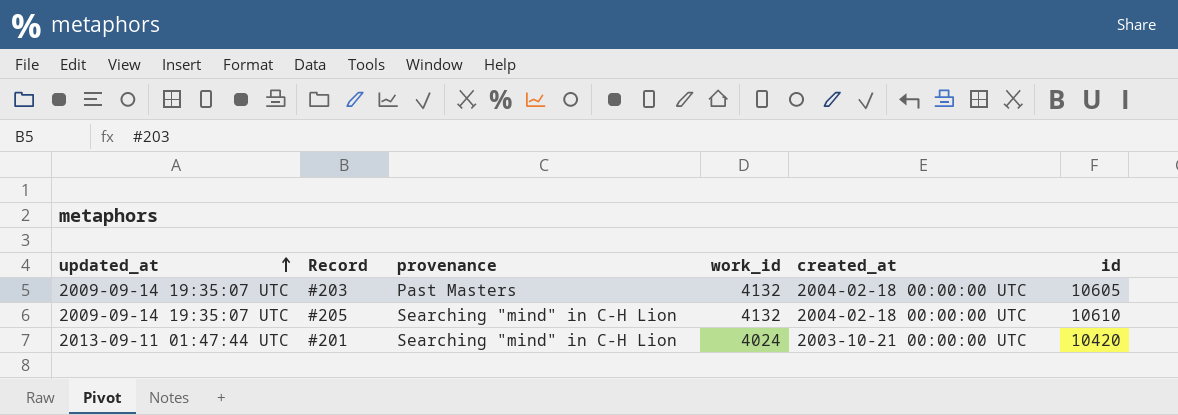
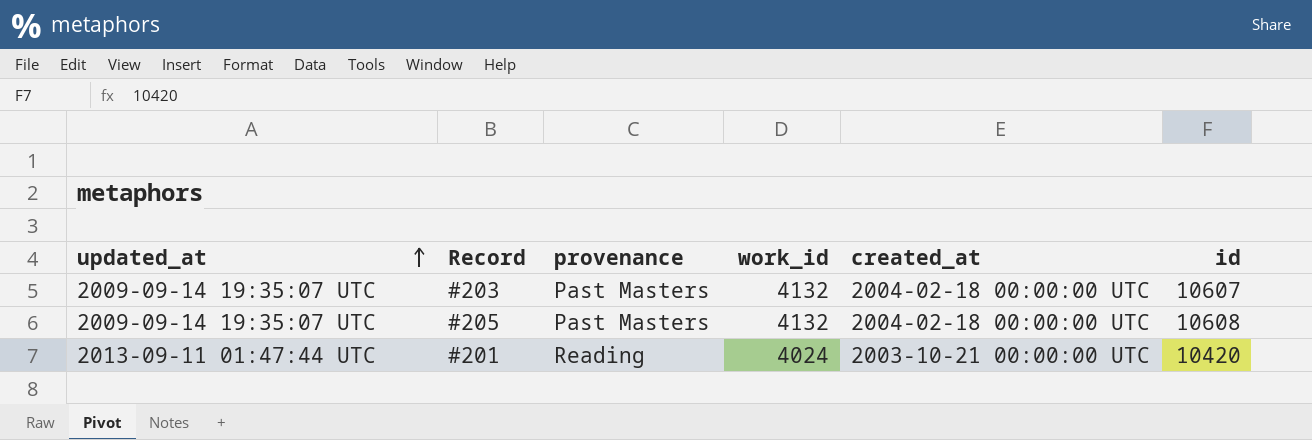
#203 | id: 10605 -> 10607
#205 | provenance: Searching "mind" in C-H Lion -> Past Masters
#205 | id: 10610 -> 10608
#201 | provenance: Searching "mind" in C-H Lion -> Reading

